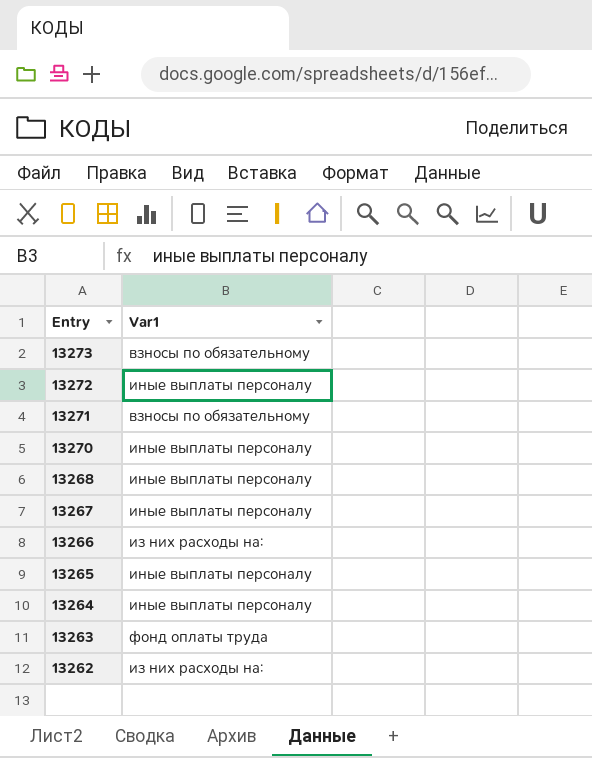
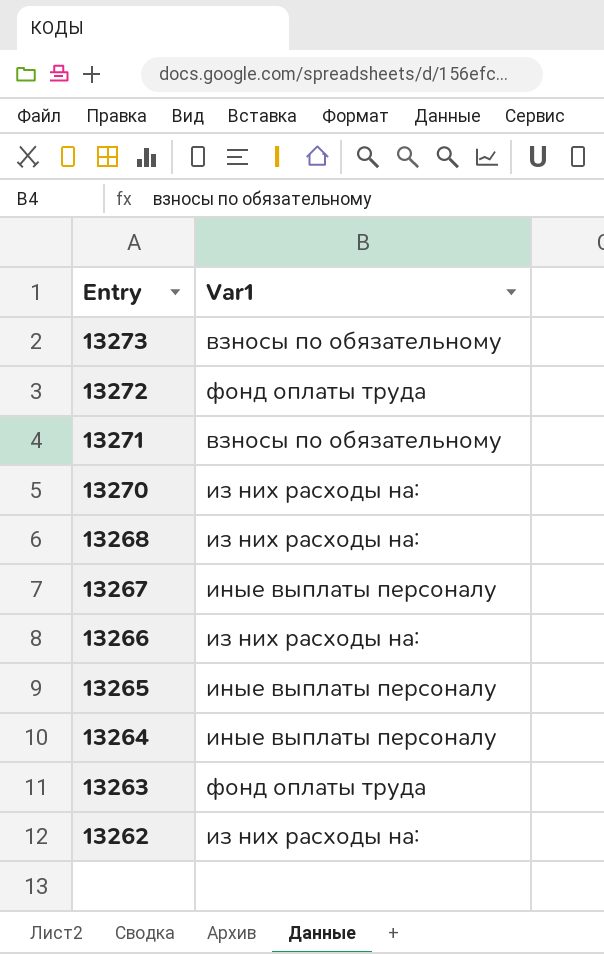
13272 | Var1: иные выплаты персоналу -> фонд оплаты труда
13270 | Var1: иные выплаты персоналу -> из них расходы на:
13268 | Var1: иные выплаты персоналу -> из них расходы на:

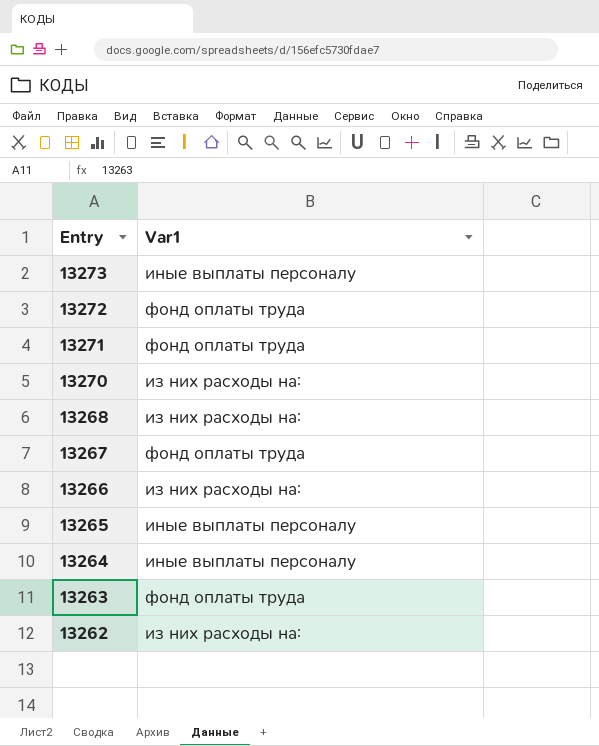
13273 | Var1: взносы по обязательному -> иные выплаты персоналу
13271 | Var1: взносы по обязательному -> фонд оплаты труда
13267 | Var1: иные выплаты персоналу -> фонд оплаты труда

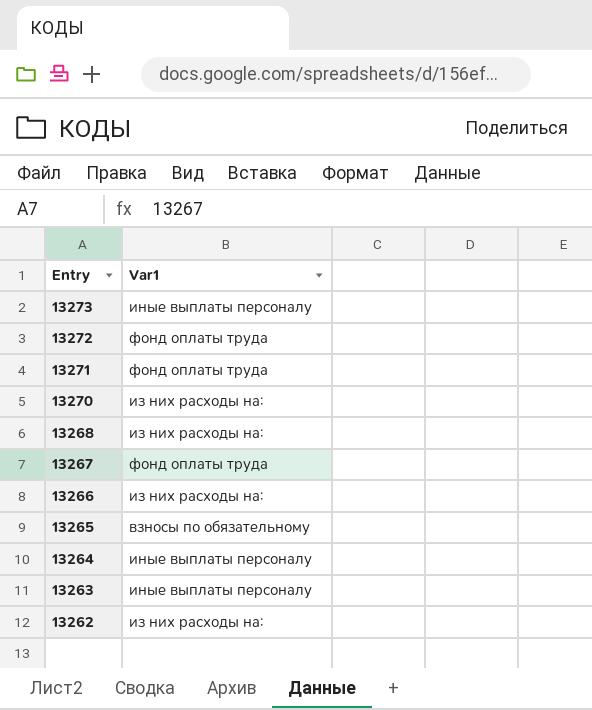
13265 | Var1: иные выплаты персоналу -> взносы по обязательному
13263 | Var1: фонд оплаты труда -> иные выплаты персоналу

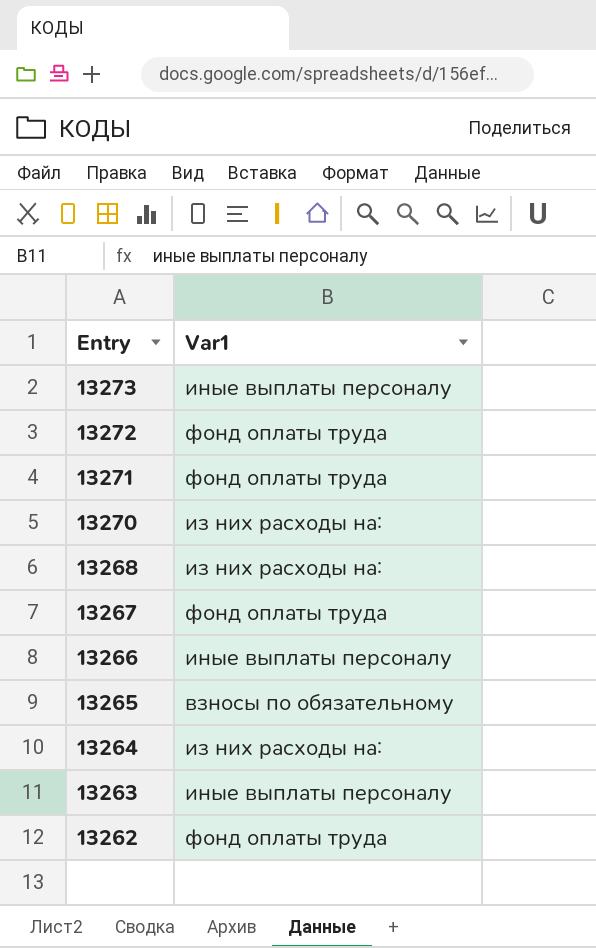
13266 | Var1: из них расходы на: -> иные выплаты персоналу
13264 | Var1: иные выплаты персоналу -> из них расходы на:
13262 | Var1: из них расходы на: -> фонд оплаты труда

